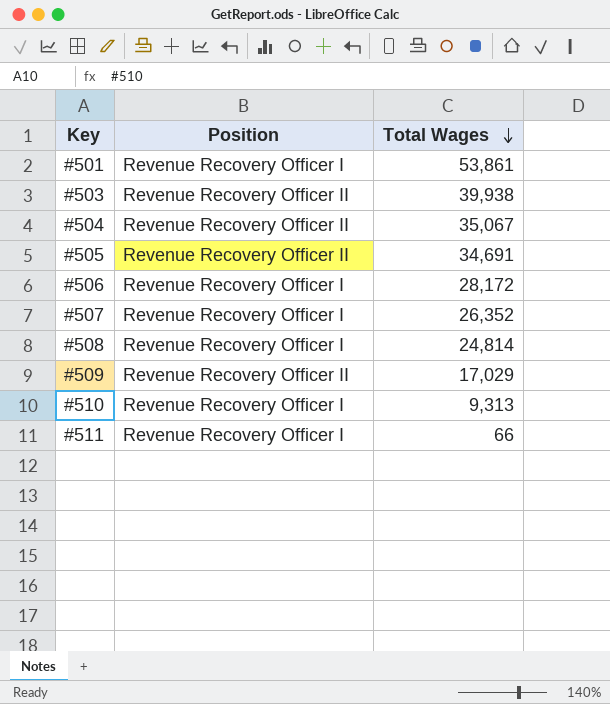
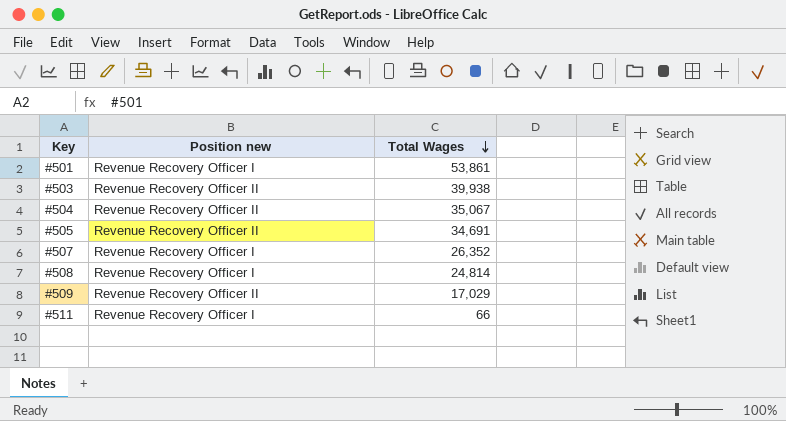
column name: Position -> Position new
row #506: Revenue Recovery Officer I | 28,172 -> none
row #510: Revenue Recovery Officer I | 9,313 -> none

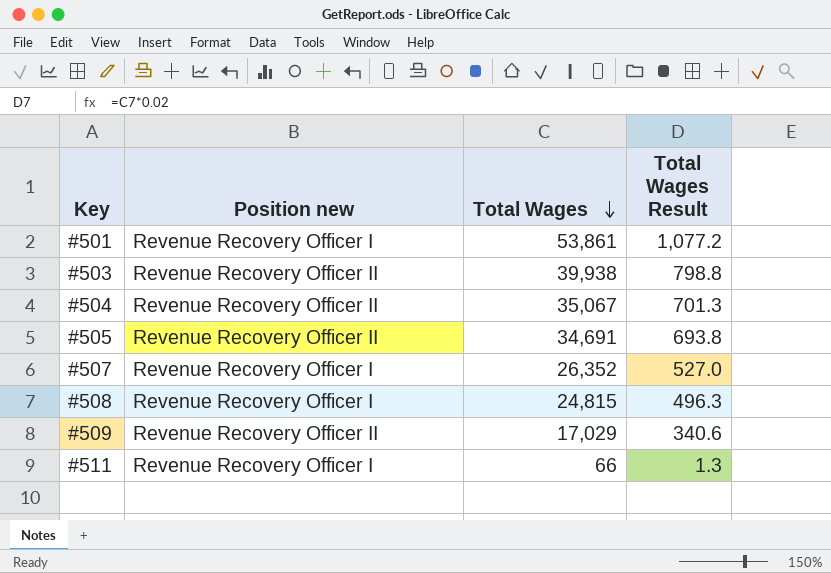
column Total Wages Result | formula: none -> [Total Wages] * 0.02
#508 | Total Wages: 24,814 -> 24,815

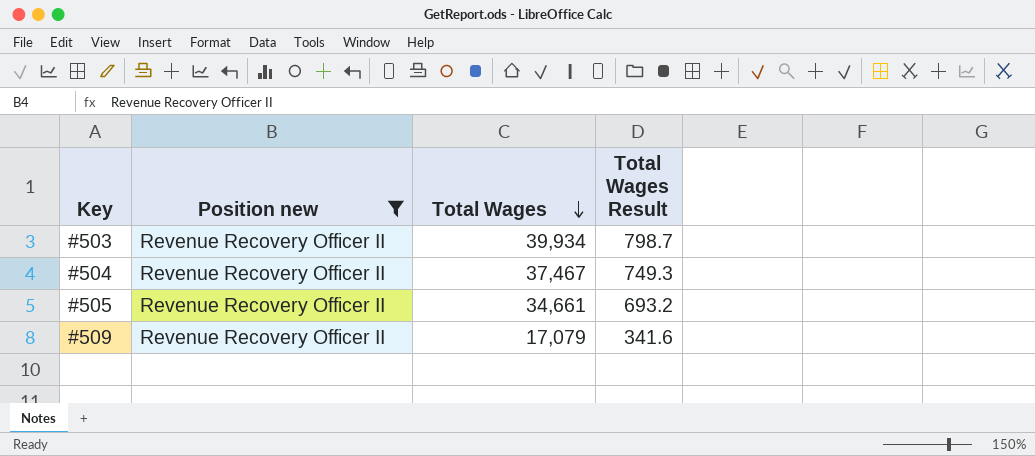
filter: none -> Position new = Revenue Recovery Officer II
#503 | Total Wages: 39,938 -> 39,934
#503 | Total Wages Result: 798.8 -> 798.7
#504 | Total Wages: 35,067 -> 37,467
#504 | Total Wages Result: 701.3 -> 749.3
#505 | Total Wages: 34,691 -> 34,661
#505 | Total Wages Result: 693.8 -> 693.2
#509 | Total Wages: 17,029 -> 17,079
#509 | Total Wages Result: 340.6 -> 341.6

